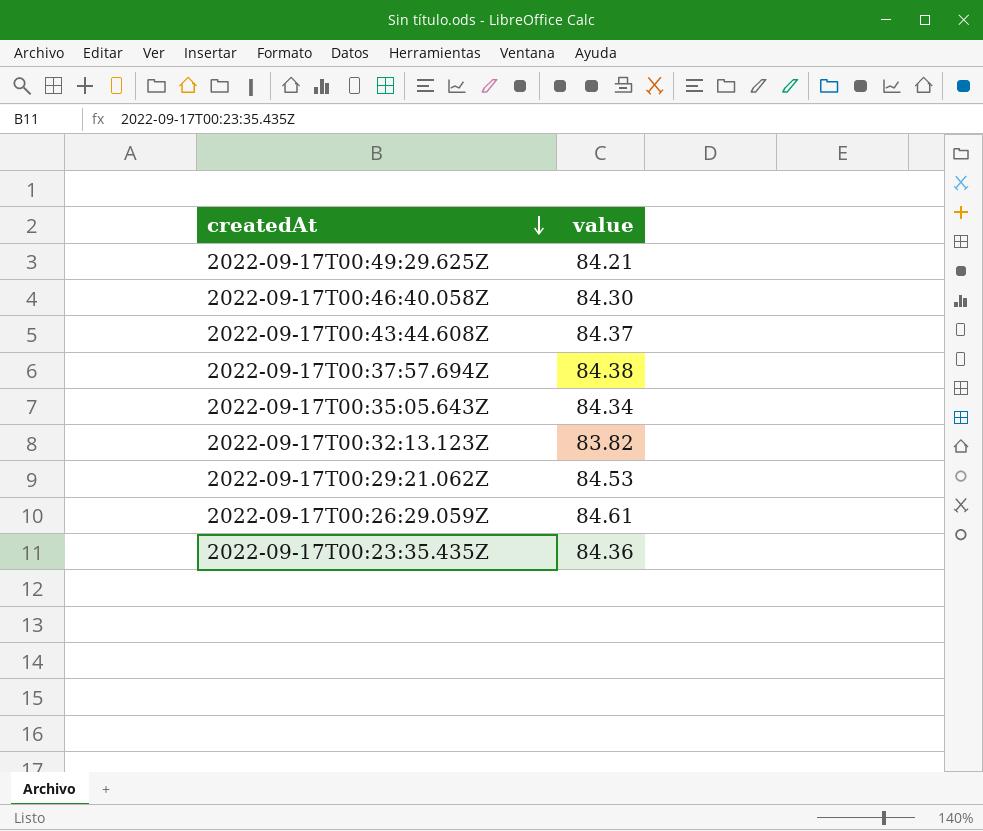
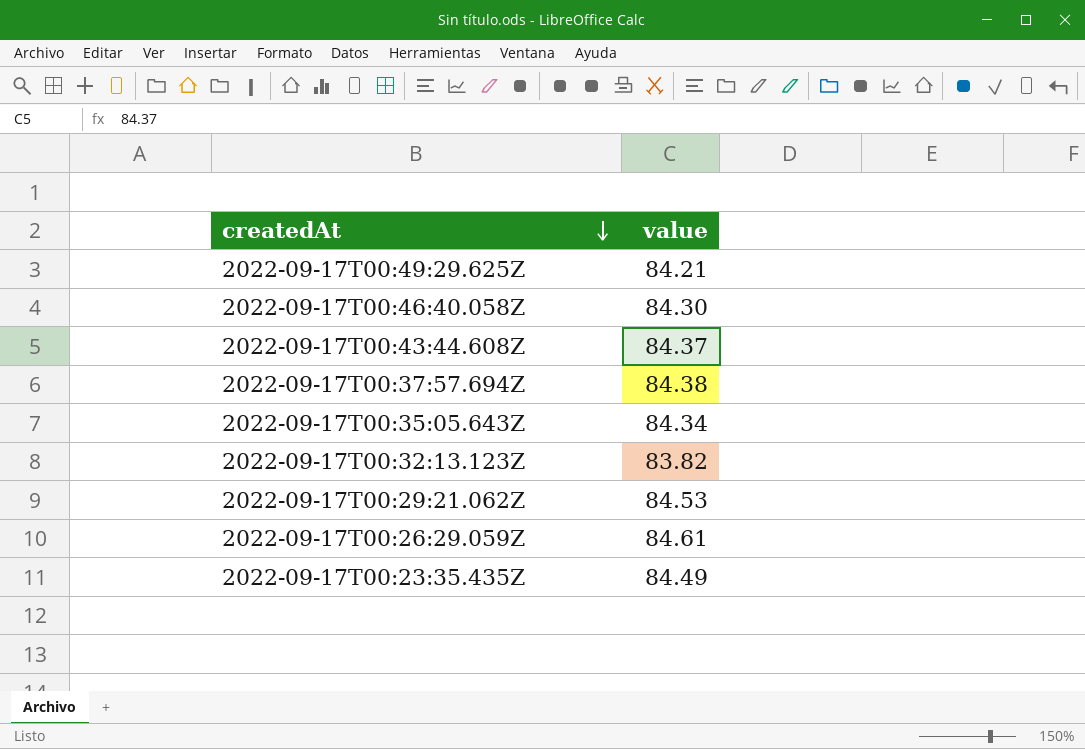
2022-09-17T00:23:35.435Z | value: 84.36 -> 84.49

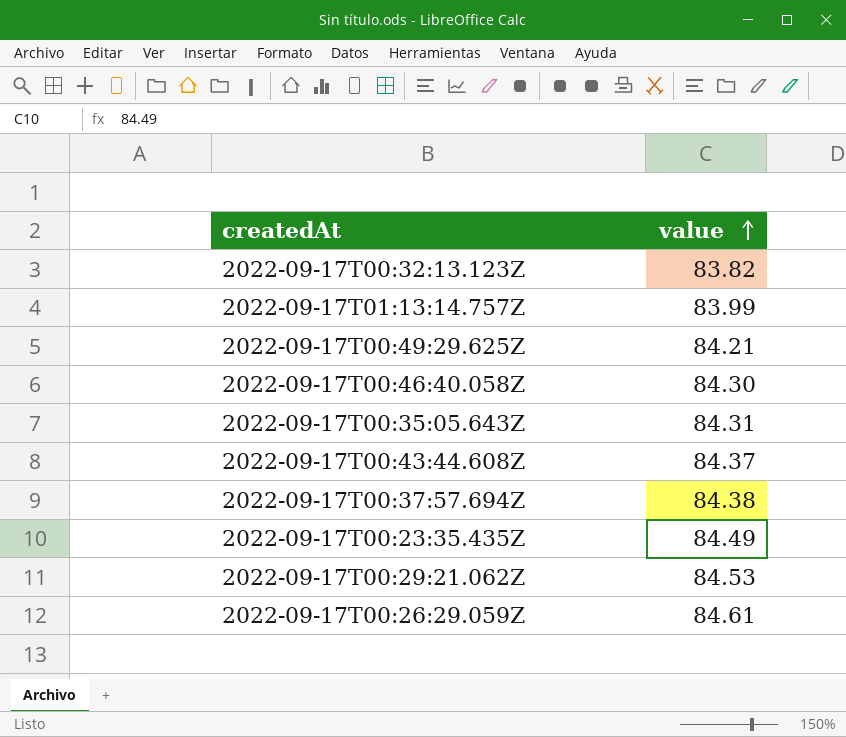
row order: createdAt descending -> value ascending
row 2022-09-17T01:13:14.757Z: none -> 83.99
2022-09-17T00:35:05.643Z | value: 84.34 -> 84.31

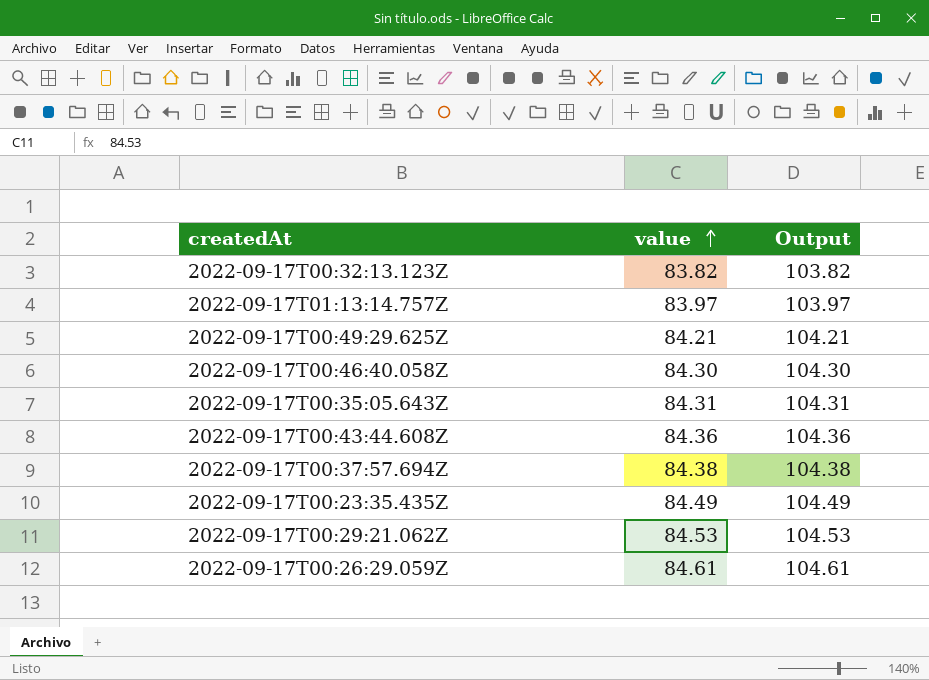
column Output | formula: none -> [value] + 20
2022-09-17T01:13:14.757Z | value: 83.99 -> 83.97
2022-09-17T00:43:44.608Z | value: 84.37 -> 84.36

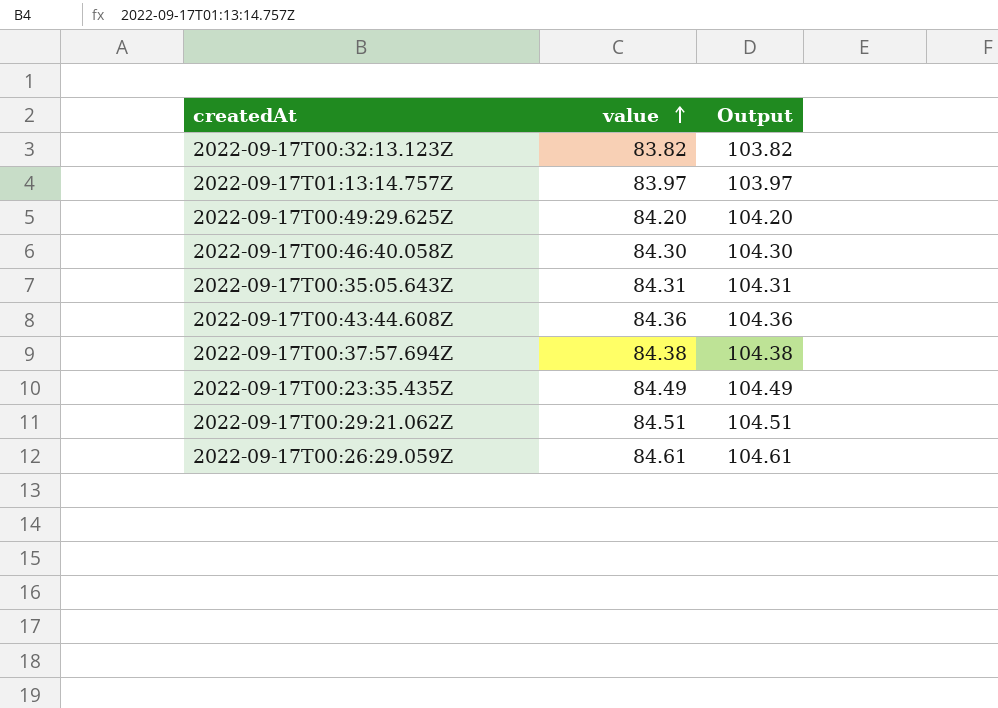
2022-09-17T00:49:29.625Z | value: 84.21 -> 84.20
2022-09-17T00:49:29.625Z | Output: 104.21 -> 104.20
2022-09-17T00:29:21.062Z | value: 84.53 -> 84.51
2022-09-17T00:29:21.062Z | Output: 104.53 -> 104.51

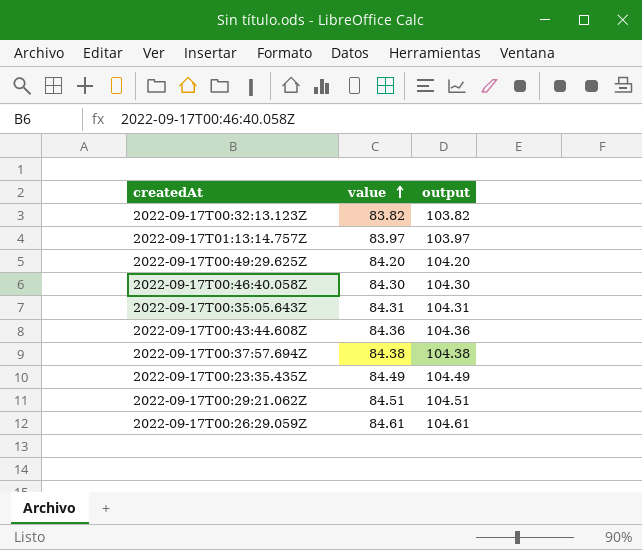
column name: Output -> output

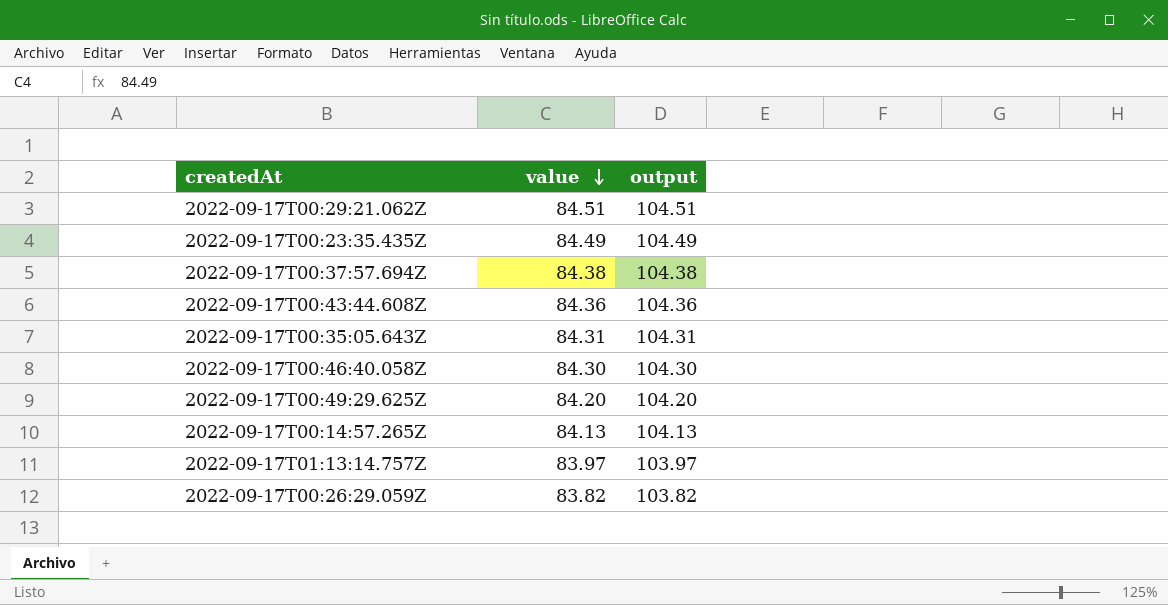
row order: value ascending -> value descending
row 2022-09-17T00:32:13.123Z: 83.82 | 103.82 -> none
row 2022-09-17T00:14:57.265Z: none -> 84.13 | 104.13
2022-09-17T00:26:29.059Z | value: 84.61 -> 83.82
2022-09-17T00:26:29.059Z | output: 104.61 -> 103.82

